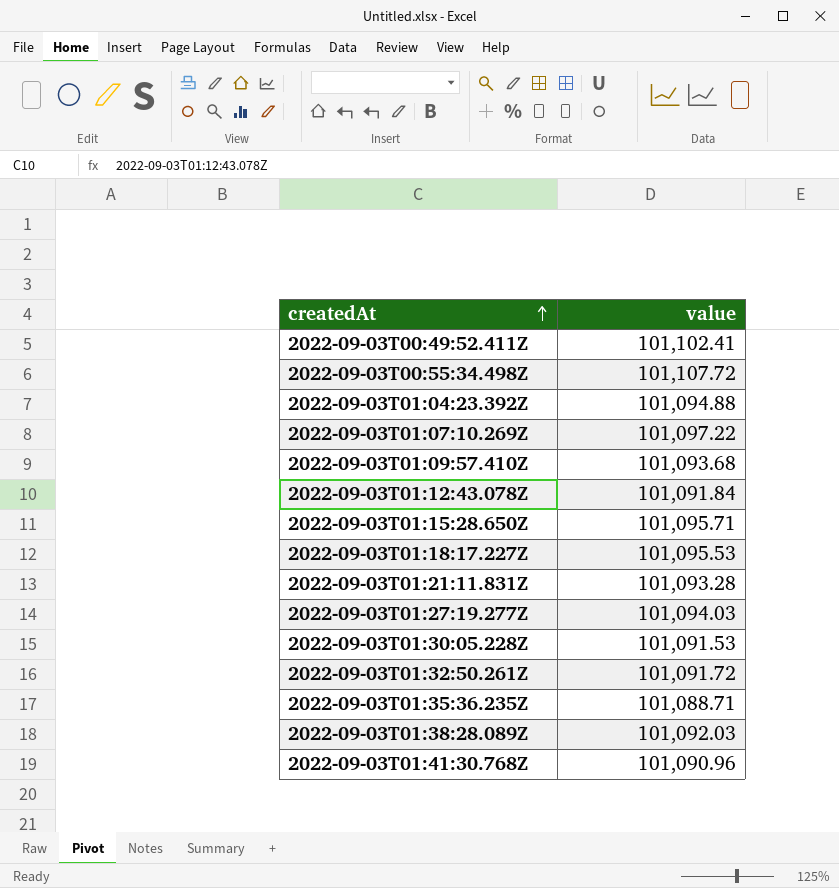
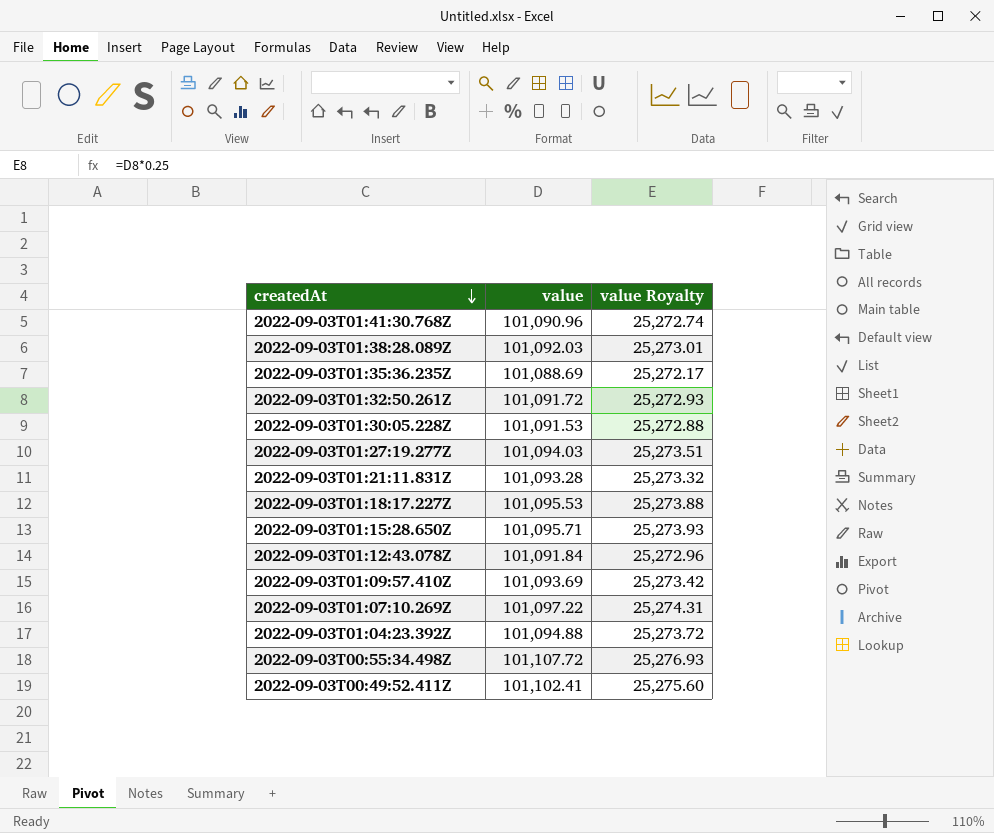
row order: createdAt ascending -> createdAt descending
column value Royalty | formula: none -> [value] * 0.25
2022-09-03T01:35:36.235Z | value: 101,088.71 -> 101,088.69
2022-09-03T01:09:57.410Z | value: 101,093.68 -> 101,093.69

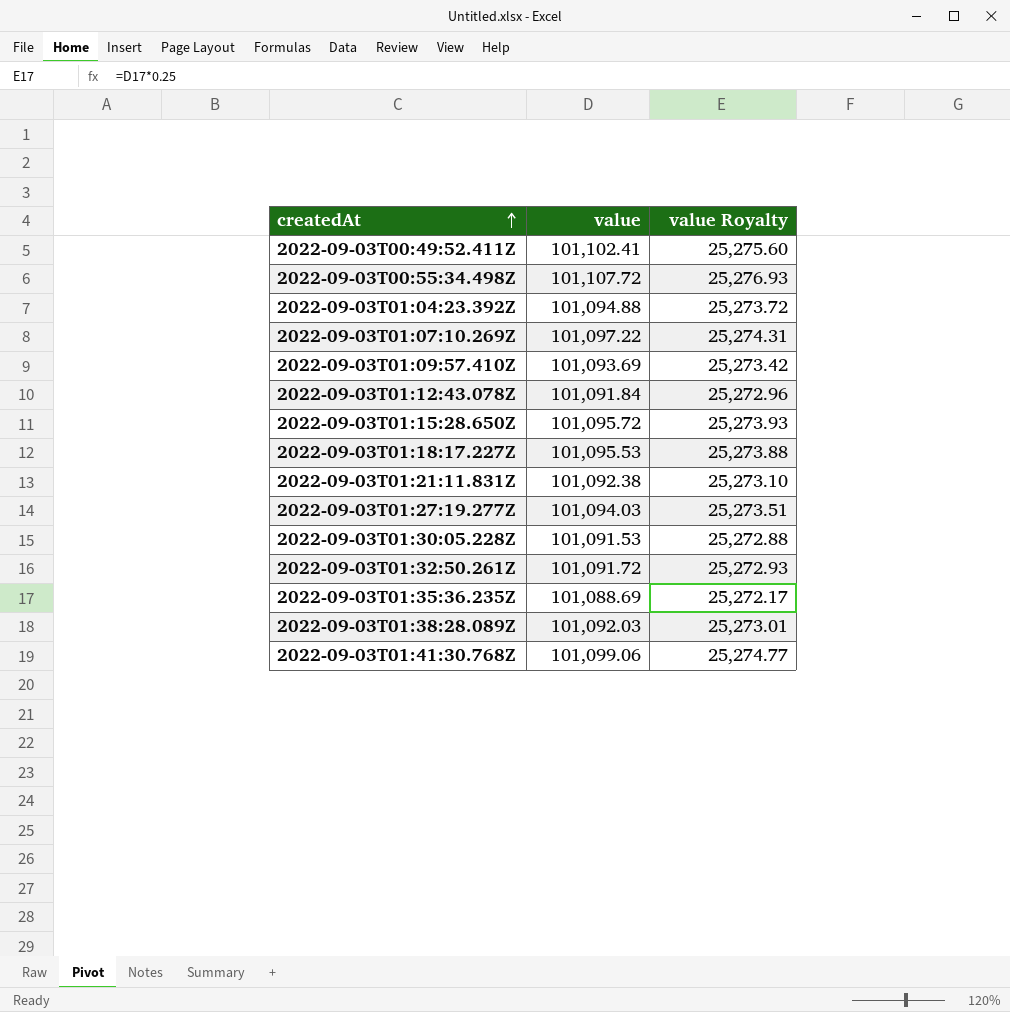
row order: createdAt descending -> createdAt ascending
2022-09-03T01:15:28.650Z | value: 101,095.71 -> 101,095.72
2022-09-03T01:21:11.831Z | value: 101,093.28 -> 101,092.38
2022-09-03T01:21:11.831Z | value Royalty: 25,273.32 -> 25,273.10
2022-09-03T01:41:30.768Z | value: 101,090.96 -> 101,099.06
2022-09-03T01:41:30.768Z | value Royalty: 25,272.74 -> 25,274.77

